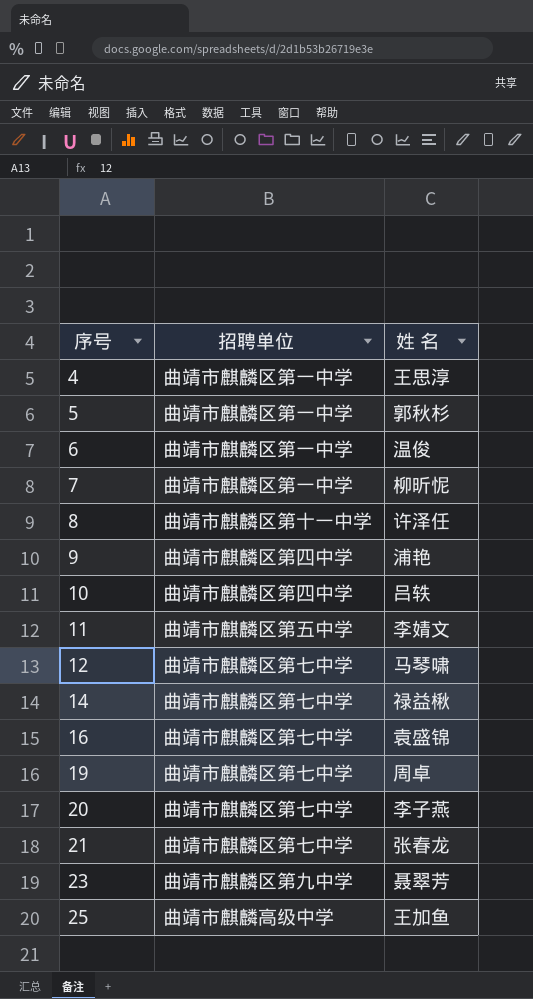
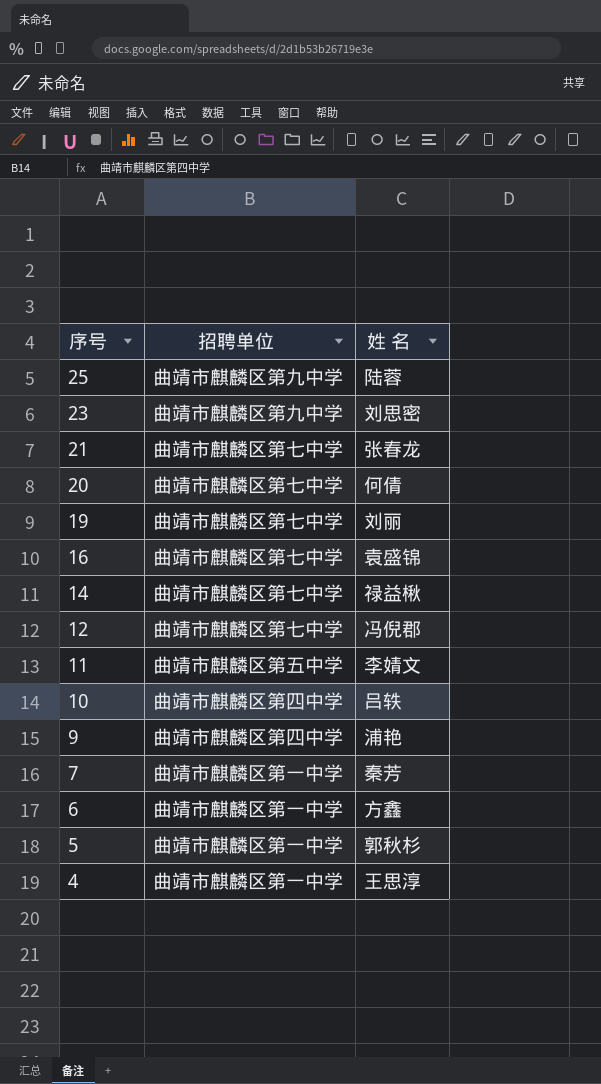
row order: 序号 ascending -> 序号 descending
row 8: 曲靖市麒麟区第十一中学 | 许泽任 -> none
25 | 招聘单位: 曲靖市麒麟高级中学 -> 曲靖市麒麟区第九中学
25 | 姓 名: 王加鱼 -> 陆蓉
23 | 姓 名: 聂翠芳 -> 刘思密
20 | 姓 名: 李子燕 -> 何倩
19 | 姓 名: 周卓 -> 刘丽
12 | 姓 名: 马琴啸 -> 冯倪郡
7 | 姓 名: 柳昕怩 -> 秦芳
6 | 姓 名: 温俊 -> 方鑫

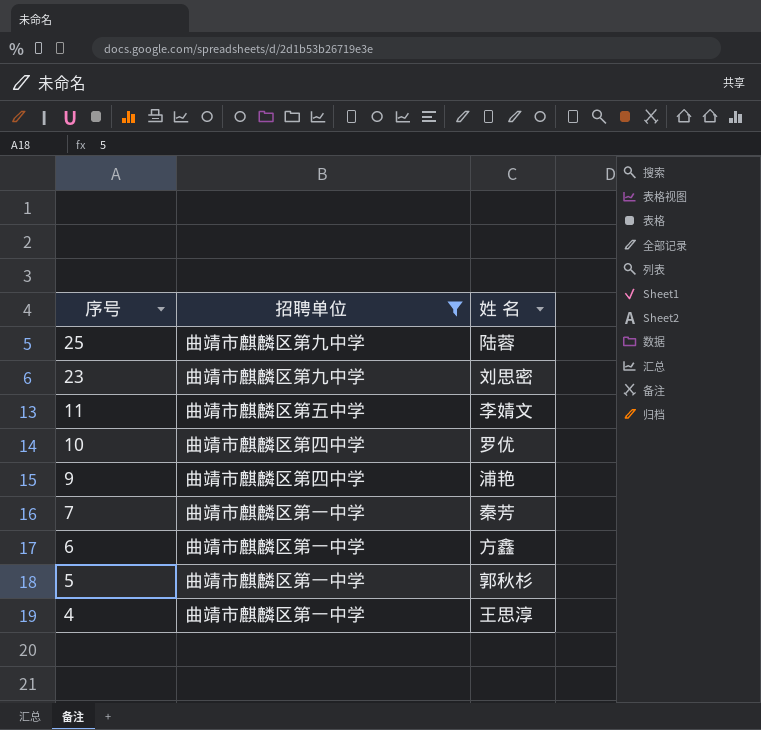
filter: none -> 招聘单位 != 曲靖市麒麟区第七中学
10 | 姓 名: 吕轶 -> 罗优

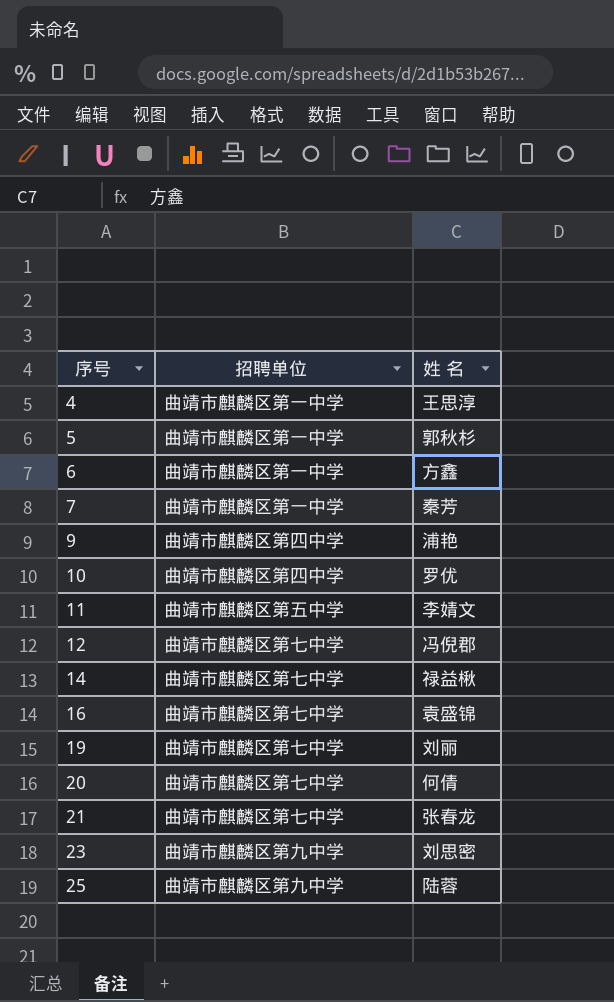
filter: 招聘单位 != 曲靖市麒麟区第七中学 -> none
row order: 序号 descending -> 序号 ascending

